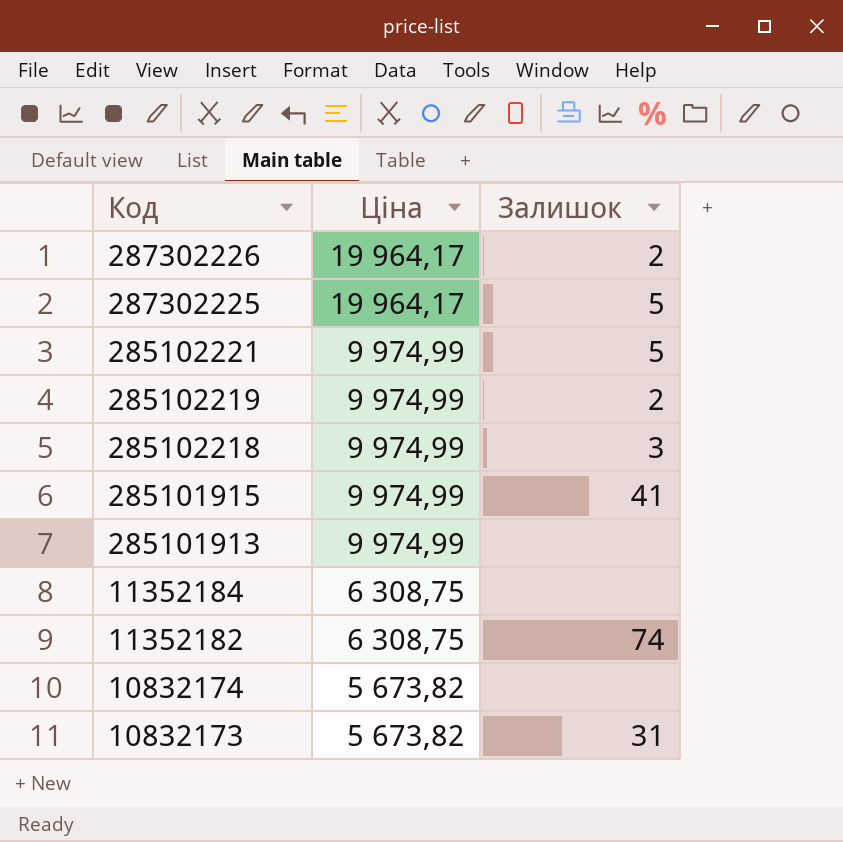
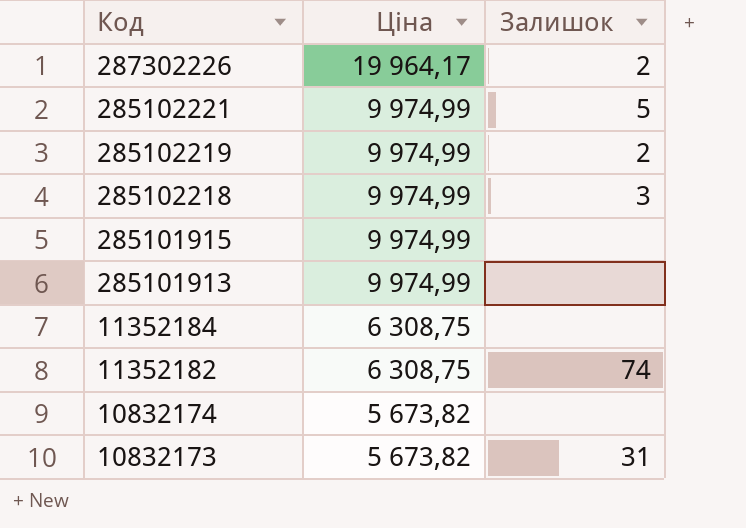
row 287302225: 19 964,17 | 5 -> none
285101915 | Залишок: 41 -> none

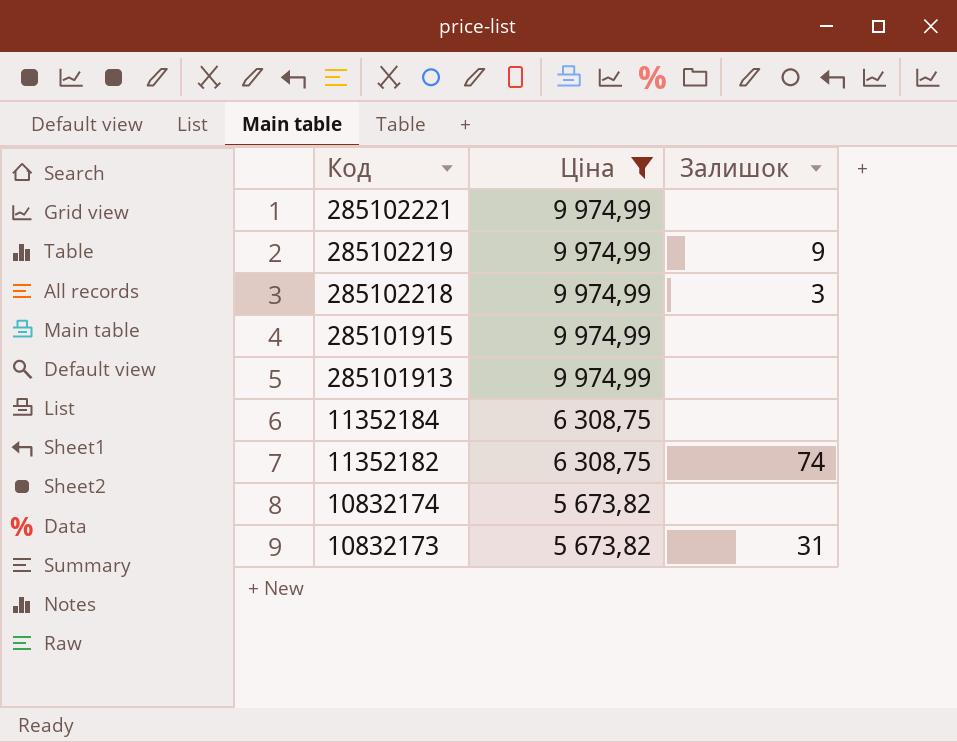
filter: none -> Ціна != 19 964,17
285102221 | Залишок: 5 -> none
285102219 | Залишок: 2 -> 9

